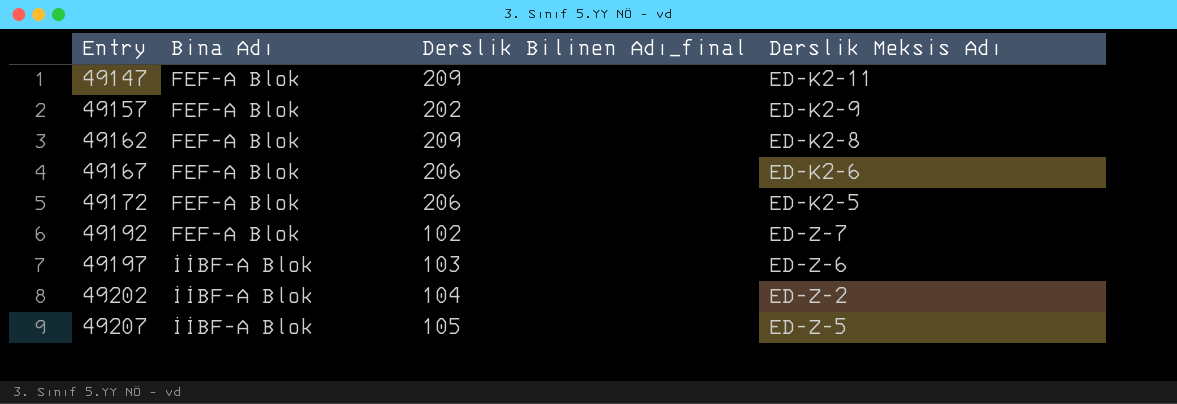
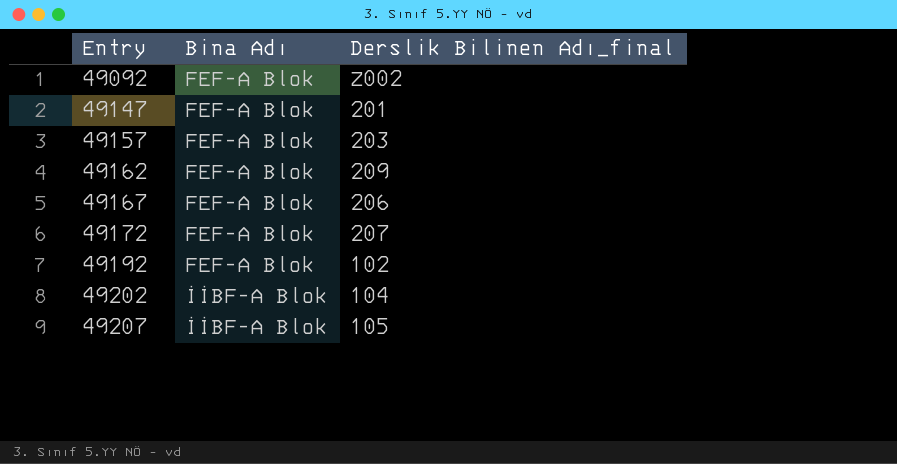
column Derslik Meksis Adı | position: 4 -> none
row 49197: İİBF-A Blok | 103 | ED-Z-6 -> none
row 49092: none -> FEF-A Blok | Z002
49147 | Derslik Bilinen Adı_final: 209 -> 201
49157 | Derslik Bilinen Adı_final: 202 -> 203
49172 | Derslik Bilinen Adı_final: 206 -> 207

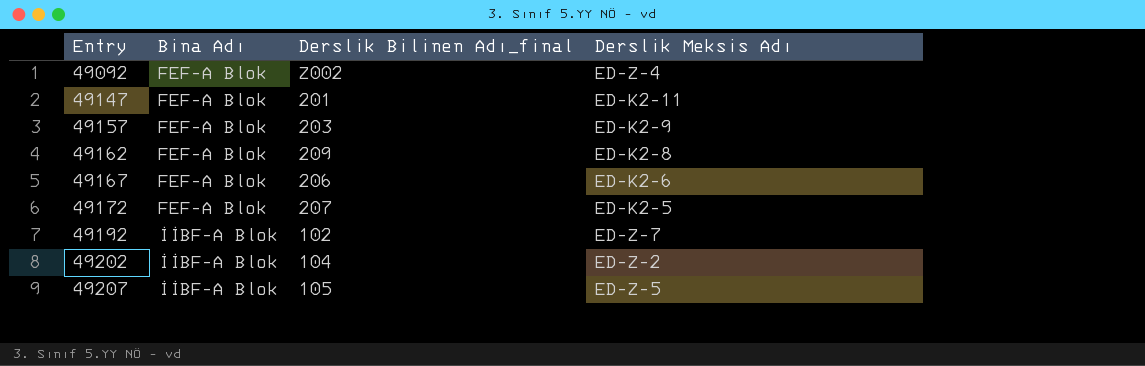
column Derslik Meksis Adı | position: none -> 4
49192 | Bina Adı: FEF-A Blok -> İİBF-A Blok

